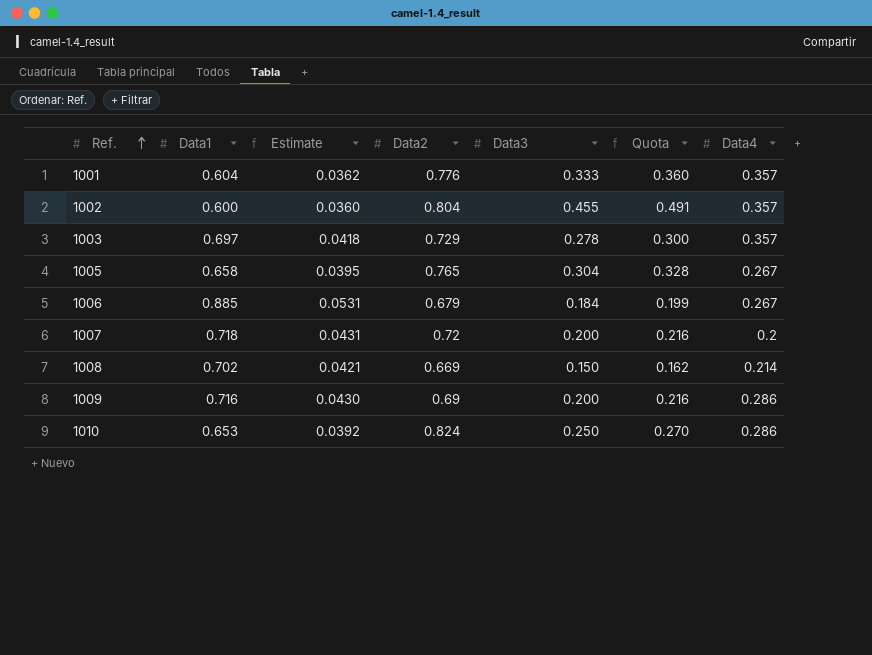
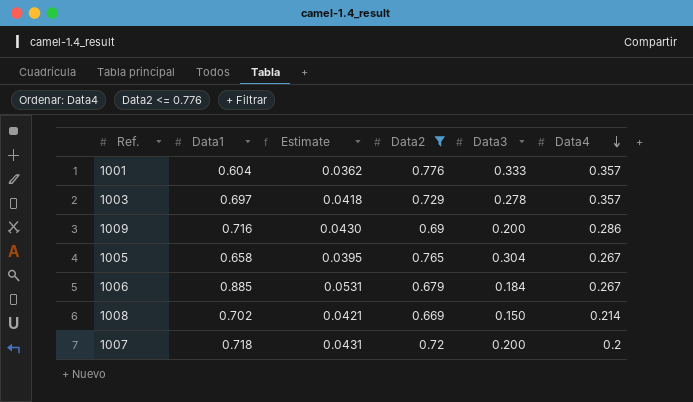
filter: none -> Data2 <= 0.776
row order: Ref. ascending -> Data4 descending
column Quota | formula: [Data3] * 1.08 -> none

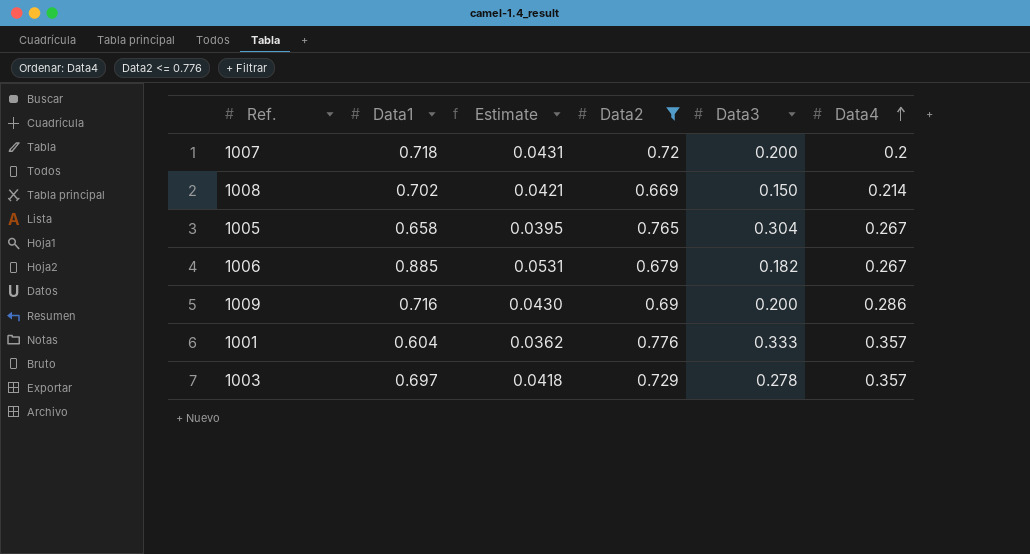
row order: Data4 descending -> Data4 ascending
1006 | Data3: 0.184 -> 0.182

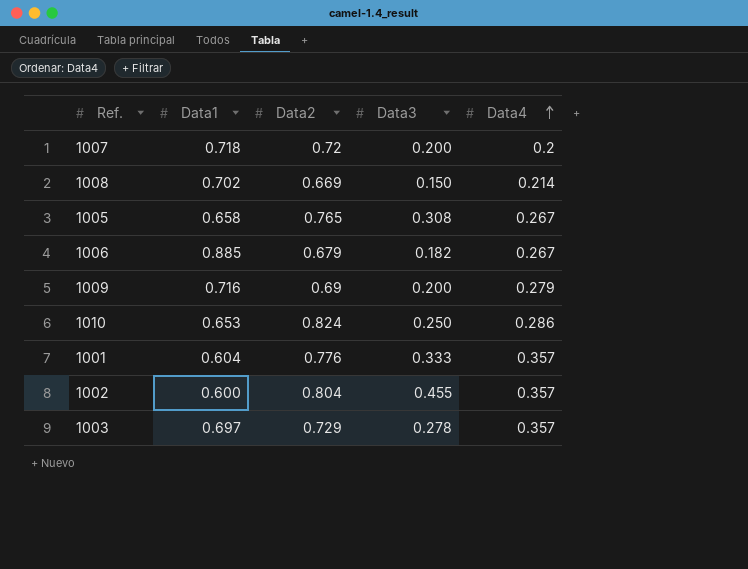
filter: Data2 <= 0.776 -> none
column Estimate | formula: [Data1] * 0.06 -> none
1005 | Data3: 0.304 -> 0.308
1009 | Data4: 0.286 -> 0.279

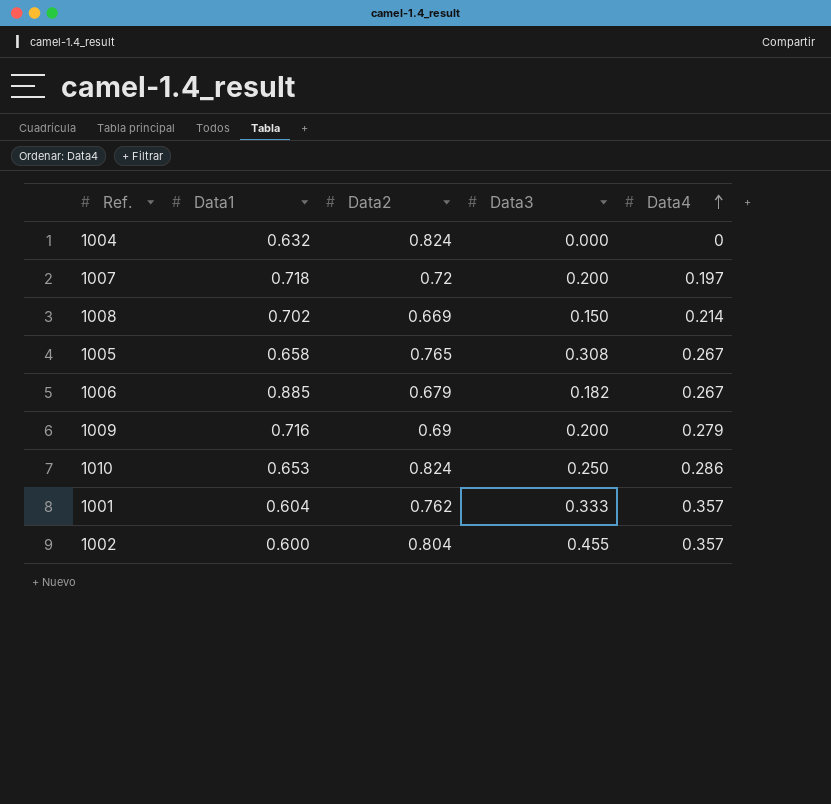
row 1003: 0.697 | 0.729 | 0.278 | 0.357 -> none
row 1004: none -> 0.632 | 0.824 | 0.000 | 0
1007 | Data4: 0.2 -> 0.197
1001 | Data2: 0.776 -> 0.762

